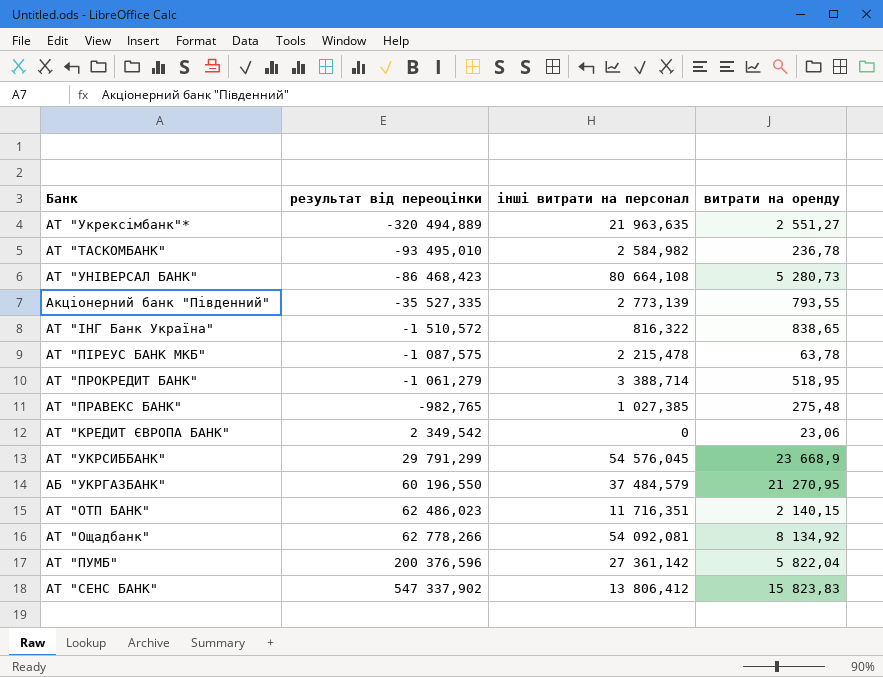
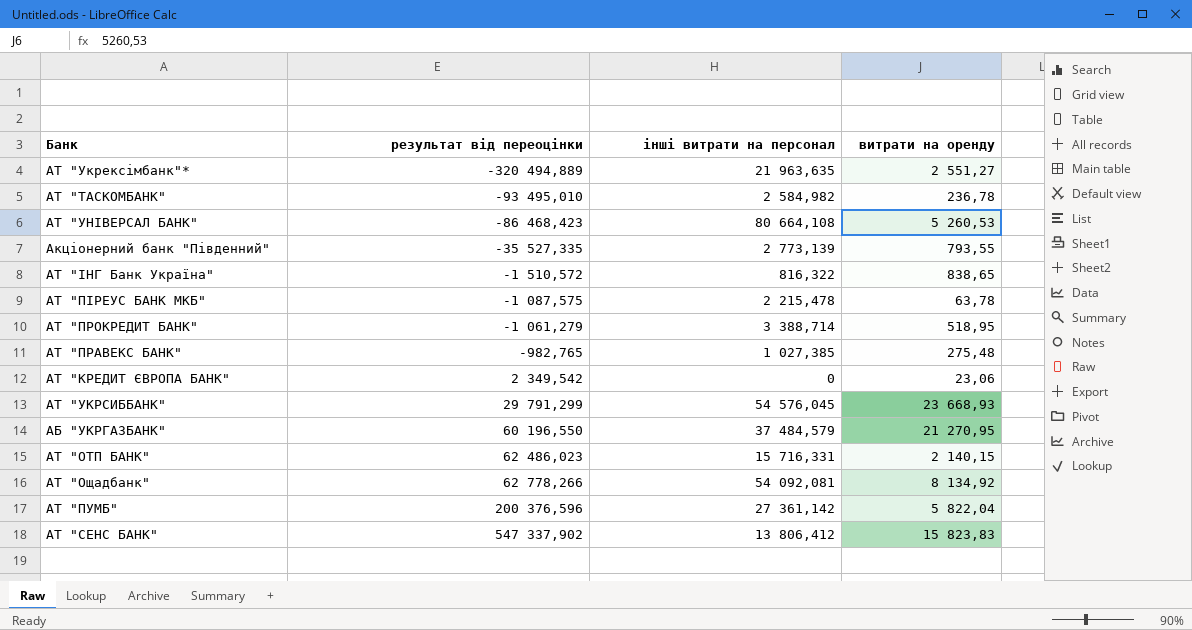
АТ "УНІВЕРСАЛ БАНК" | витрати на оренду: 5 280,73 -> 5 260,53
АТ "УКРСИББАНК" | витрати на оренду: 23 668,9 -> 23 668,93
АТ "ОТП БАНК" | інші витрати на персонал: 11 716,351 -> 15 716,331

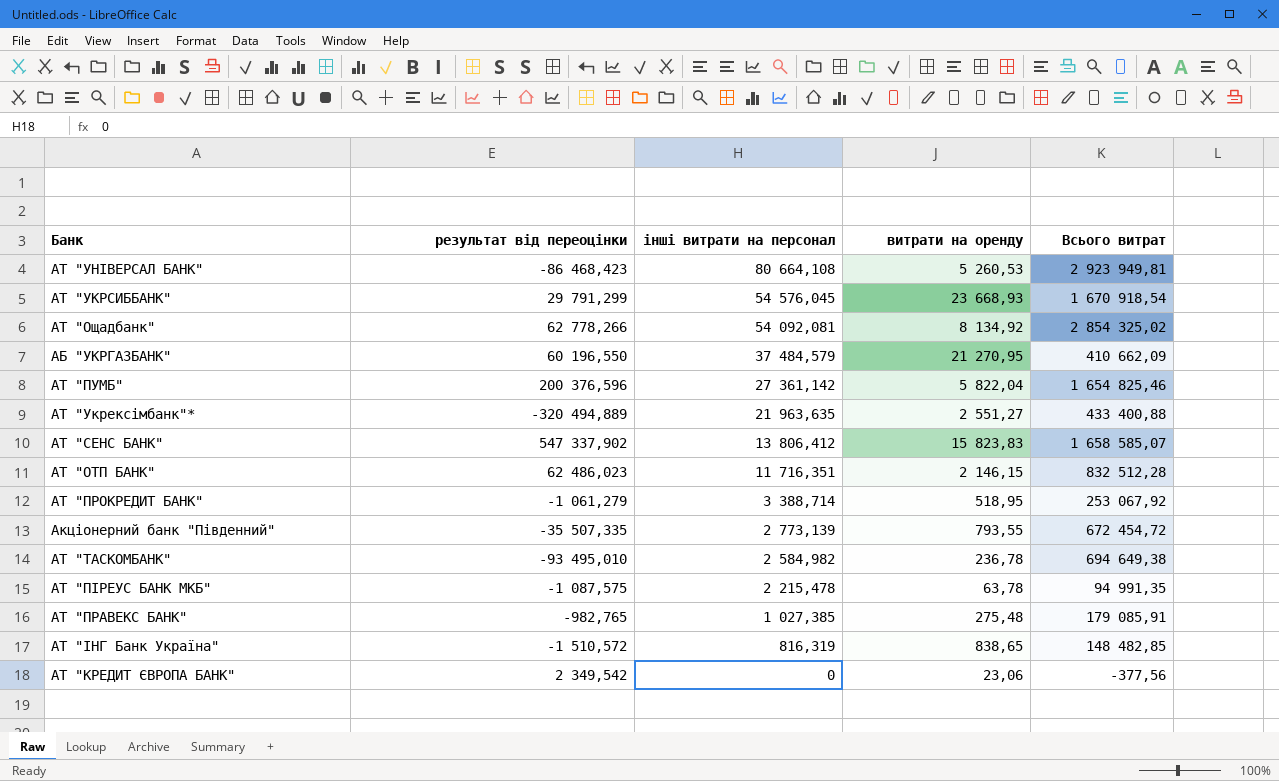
row order: результат від переоцінки ascending -> інші витрати на персонал descending
column Всього витрат | position: none -> 5
АТ "ОТП БАНК" | інші витрати на персонал: 15 716,331 -> 11 716,351
АТ "ОТП БАНК" | витрати на оренду: 2 140,15 -> 2 146,15
Акціонерний банк "Південний" | результат від переоцінки: -35 527,335 -> -35 507,335
АТ "ІНГ Банк Україна" | інші витрати на персонал: 816,322 -> 816,319

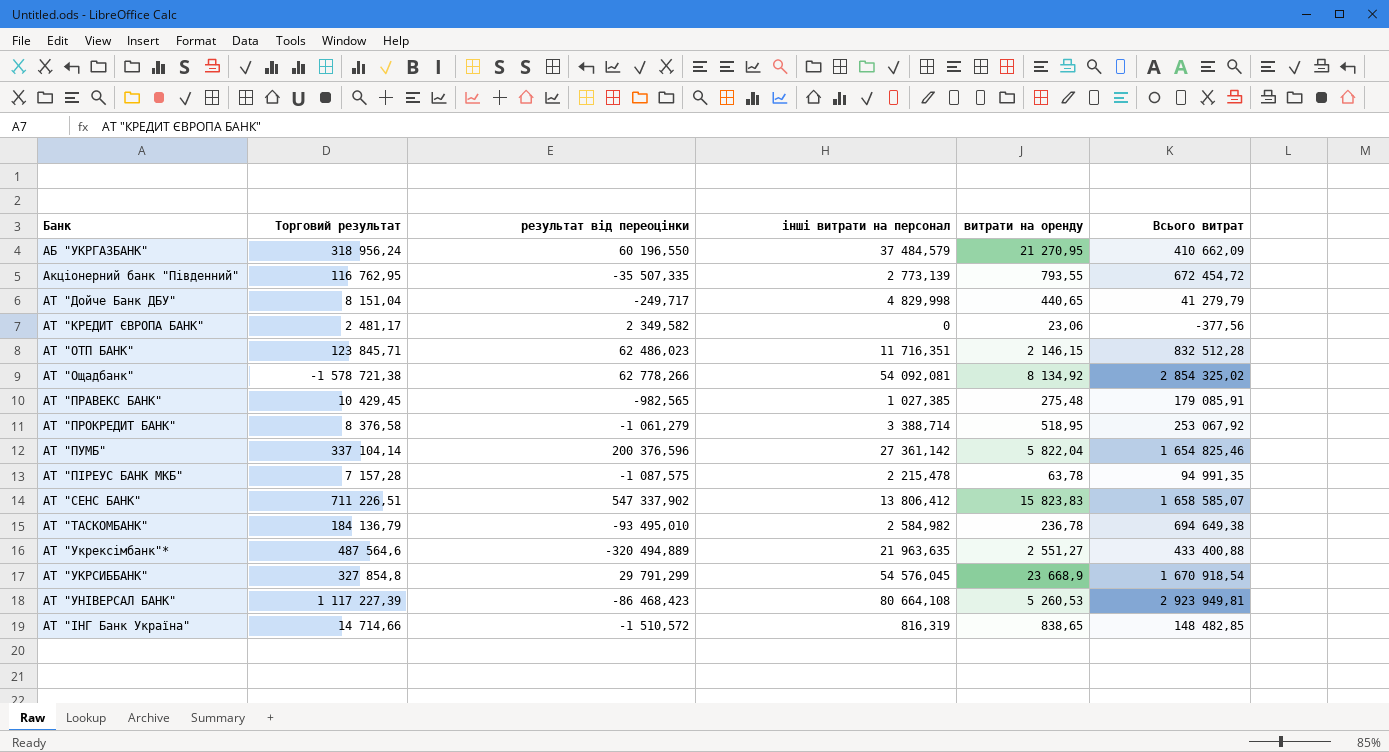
row order: інші витрати на персонал descending -> Банк ascending
column Торговий результат | position: none -> 2
row АТ "Дойче Банк ДБУ": none -> 8 151,04 | -249,717 | 4 829,998 | 440,65 | 41 279,79
АТ "КРЕДИТ ЄВРОПА БАНК" | результат від переоцінки: 2 349,542 -> 2 349,582
АТ "ПРАВЕКС БАНК" | результат від переоцінки: -982,765 -> -982,565
АТ "УКРСИББАНК" | витрати на оренду: 23 668,93 -> 23 668,9

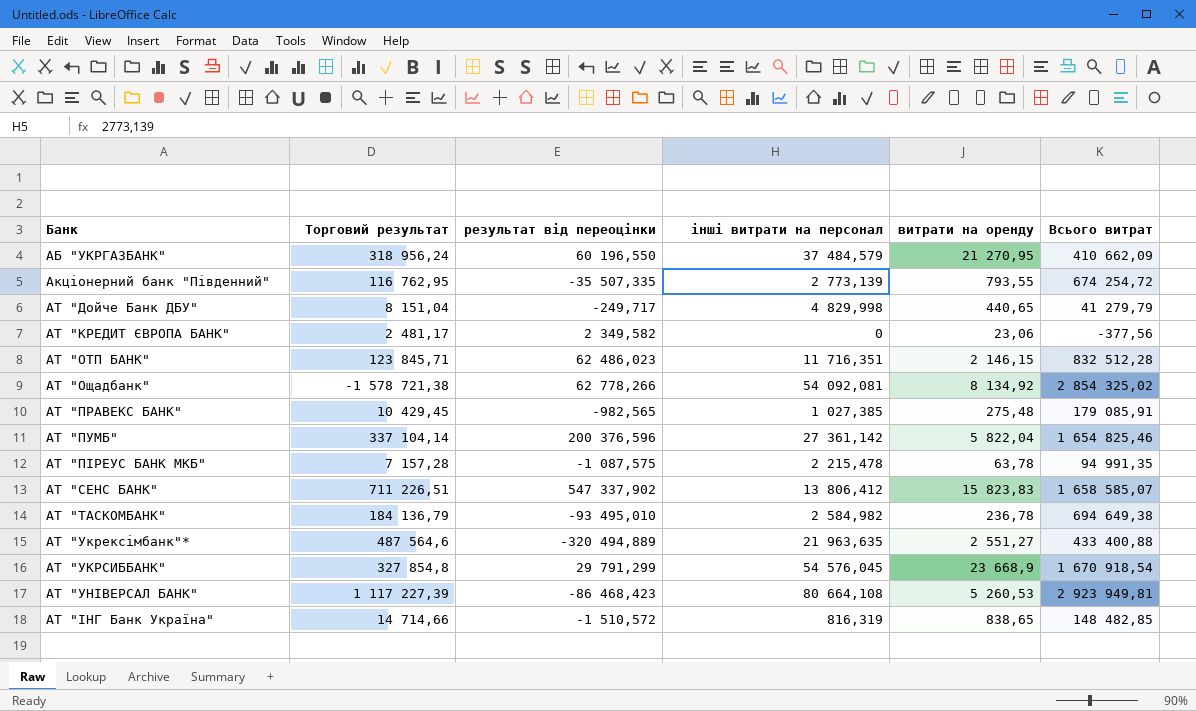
row АТ "ПРОКРЕДИТ БАНК": 8 376,58 | -1 061,279 | 3 388,714 | 518,95 | 253 067,92 -> none
Акціонерний банк "Південний" | Всього витрат: 672 454,72 -> 674 254,72

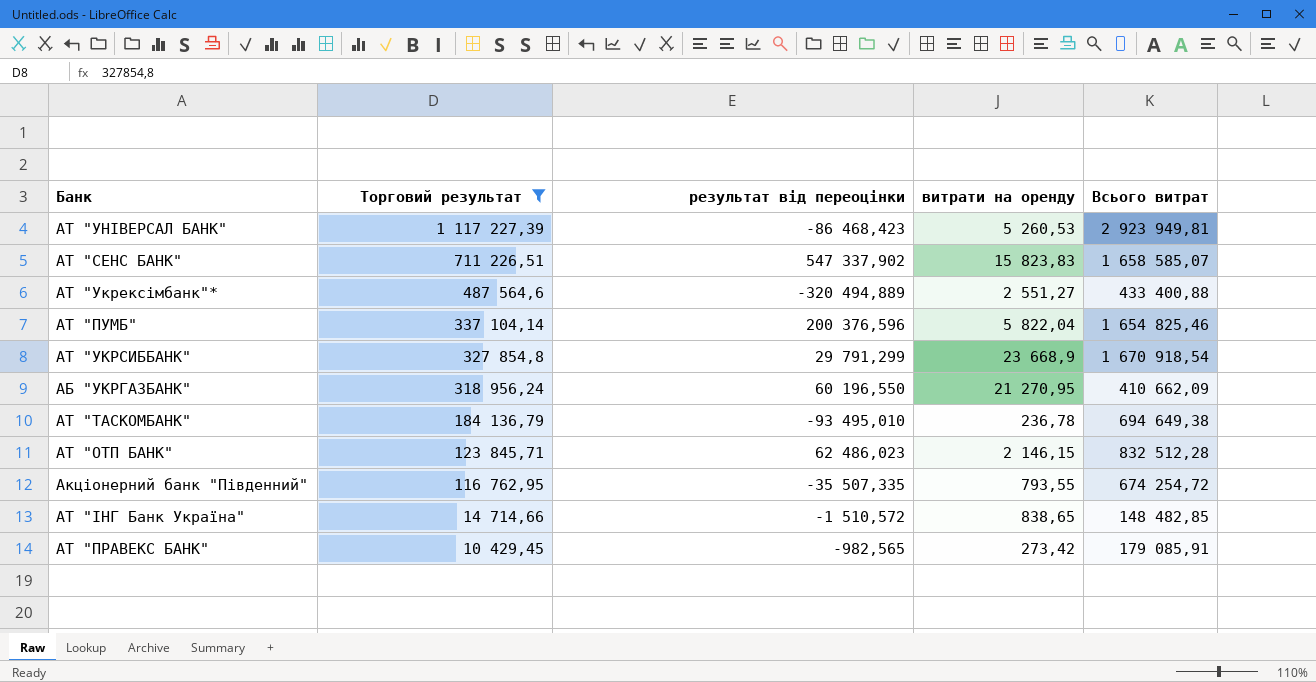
filter: none -> Торговий результат >= 10 429,45
row order: Банк ascending -> Торговий результат descending
column інші витрати на персонал | position: 4 -> none
АТ "ПРАВЕКС БАНК" | витрати на оренду: 275,48 -> 273,42

